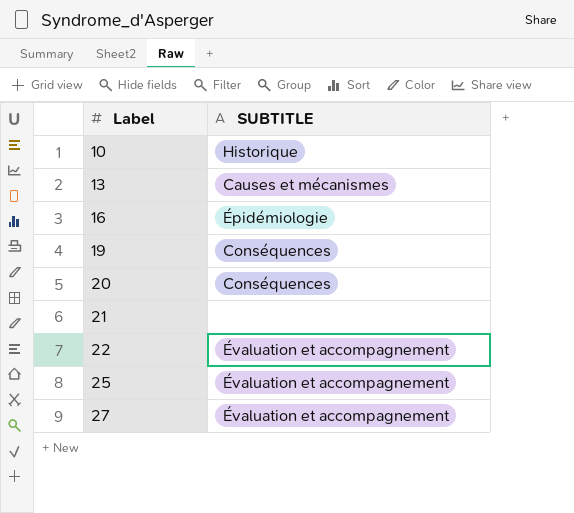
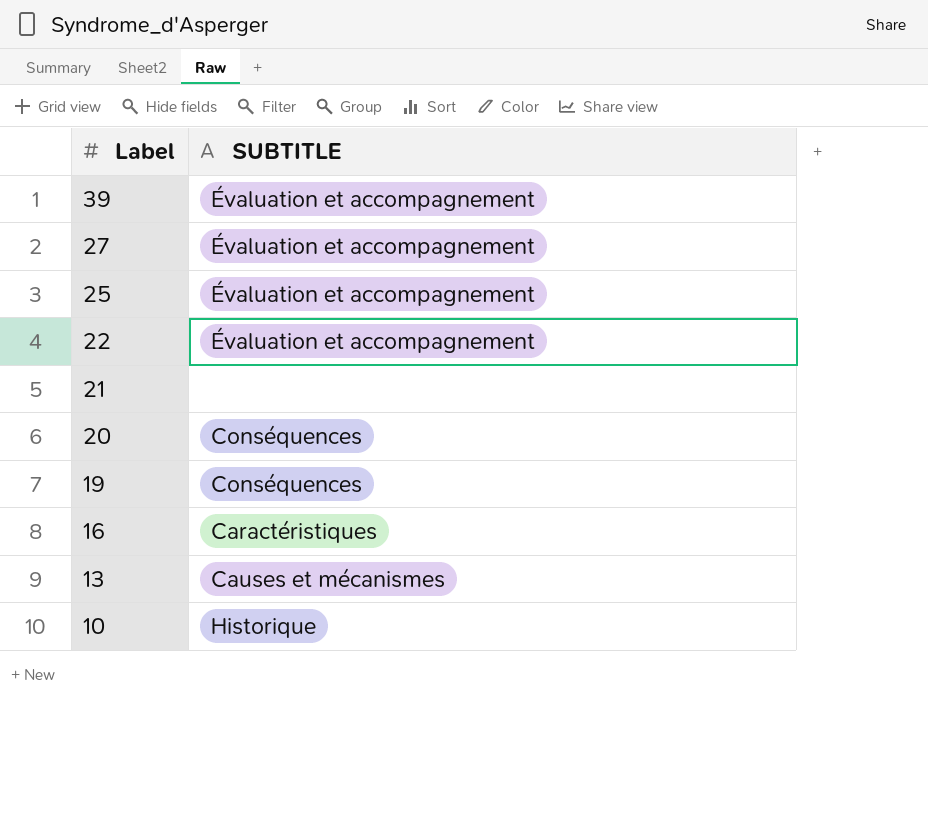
row order: Label ascending -> Label descending
row 39: none -> Évaluation et accompagnement
16 | SUBTITLE: Épidémiologie -> Caractéristiques

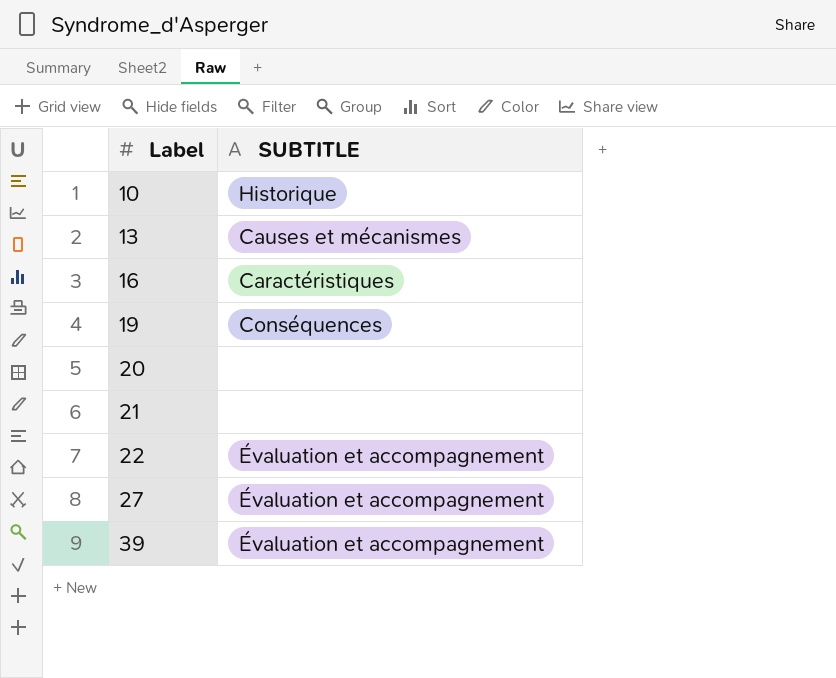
row order: Label descending -> Label ascending
row 25: Évaluation et accompagnement -> none
20 | SUBTITLE: Conséquences -> none

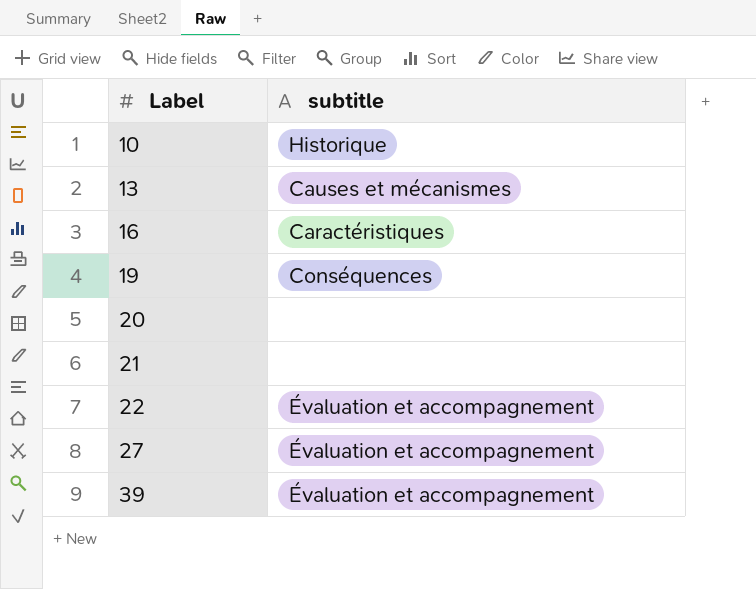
column name: SUBTITLE -> subtitle

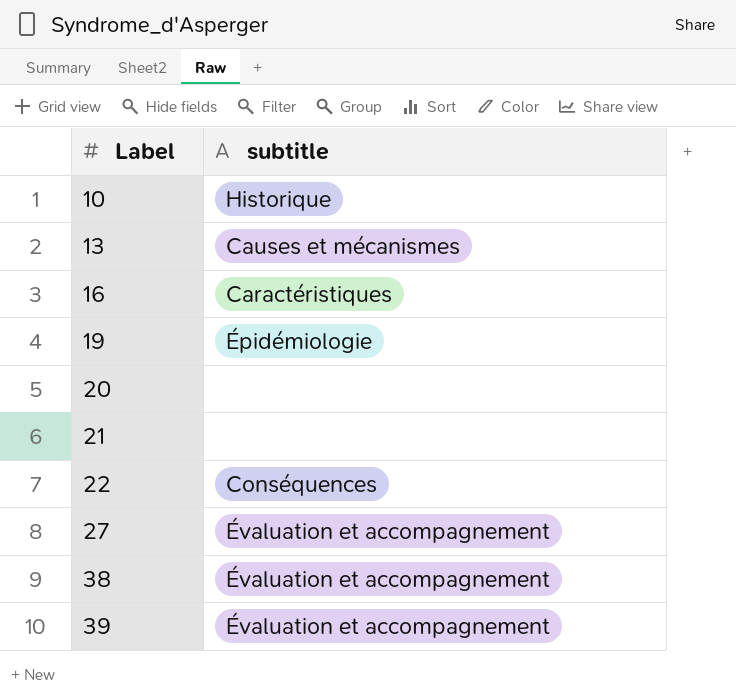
19 | subtitle: Conséquences -> Épidémiologie
22 | subtitle: Évaluation et accompagnement -> Conséquences
row 38: none -> Évaluation et accompagnement

